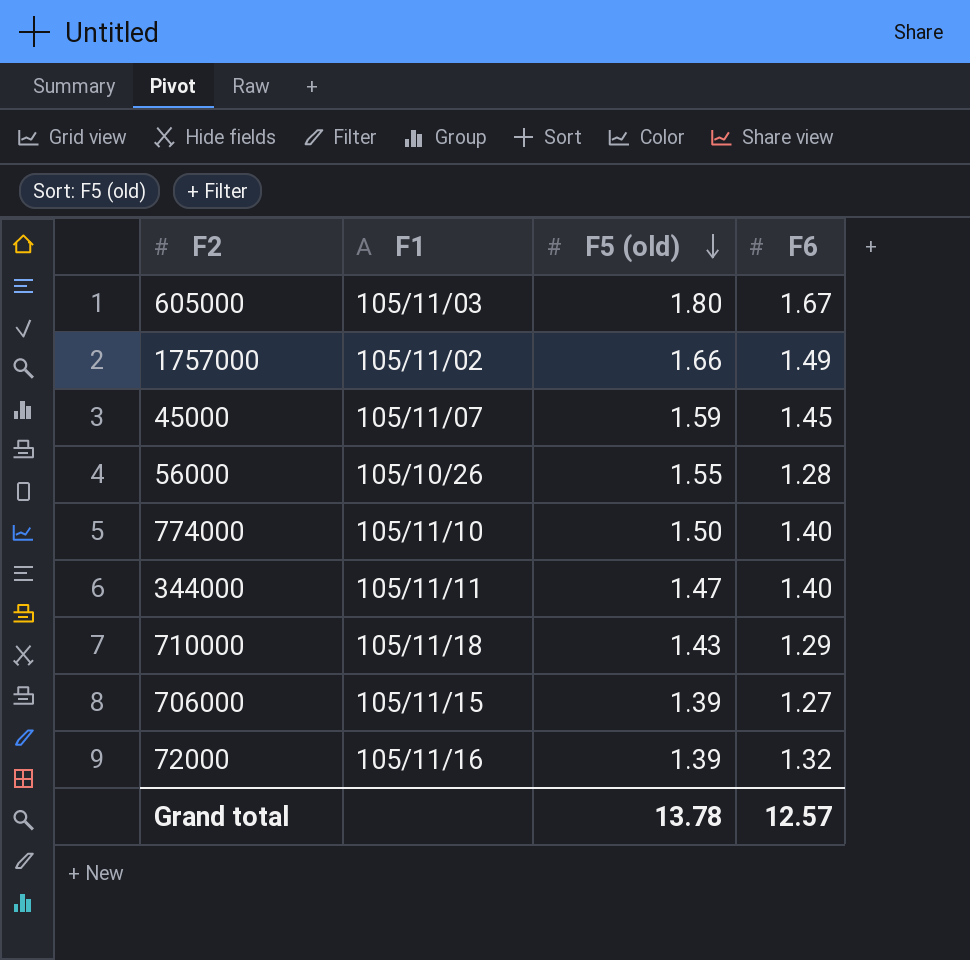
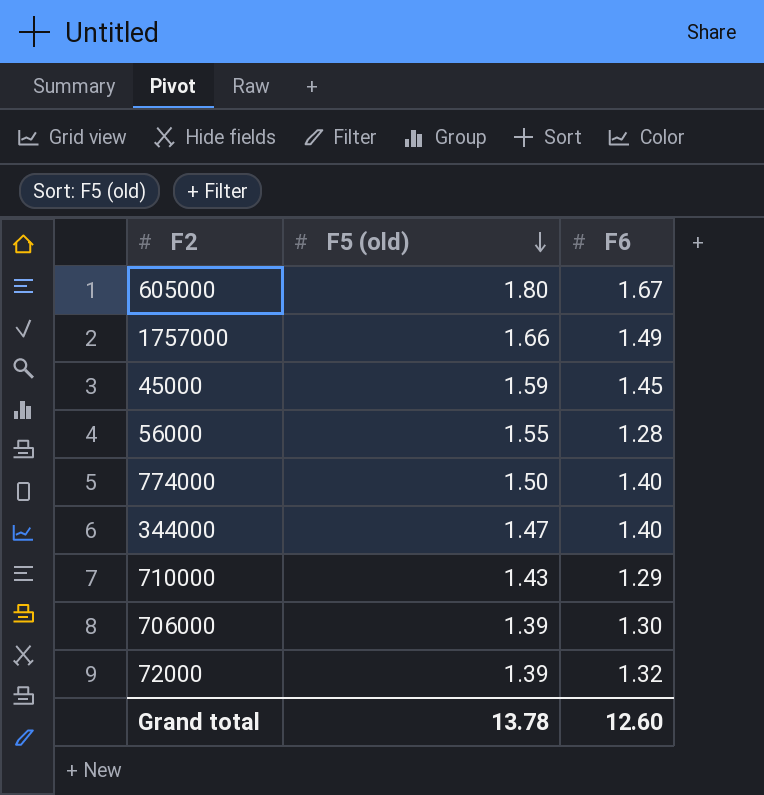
column F1 | position: 2 -> none
706000 | F6: 1.27 -> 1.30
Grand total | F6: 12.57 -> 12.60

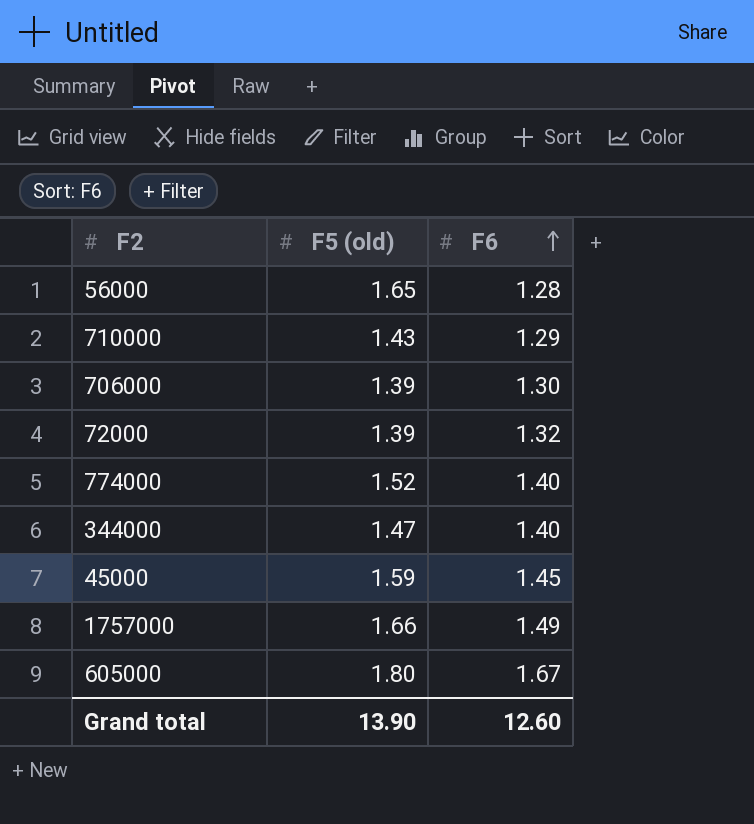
row order: F5 (old) descending -> F6 ascending
56000 | F5 (old): 1.55 -> 1.65
774000 | F5 (old): 1.50 -> 1.52
Grand total | F5 (old): 13.78 -> 13.90

